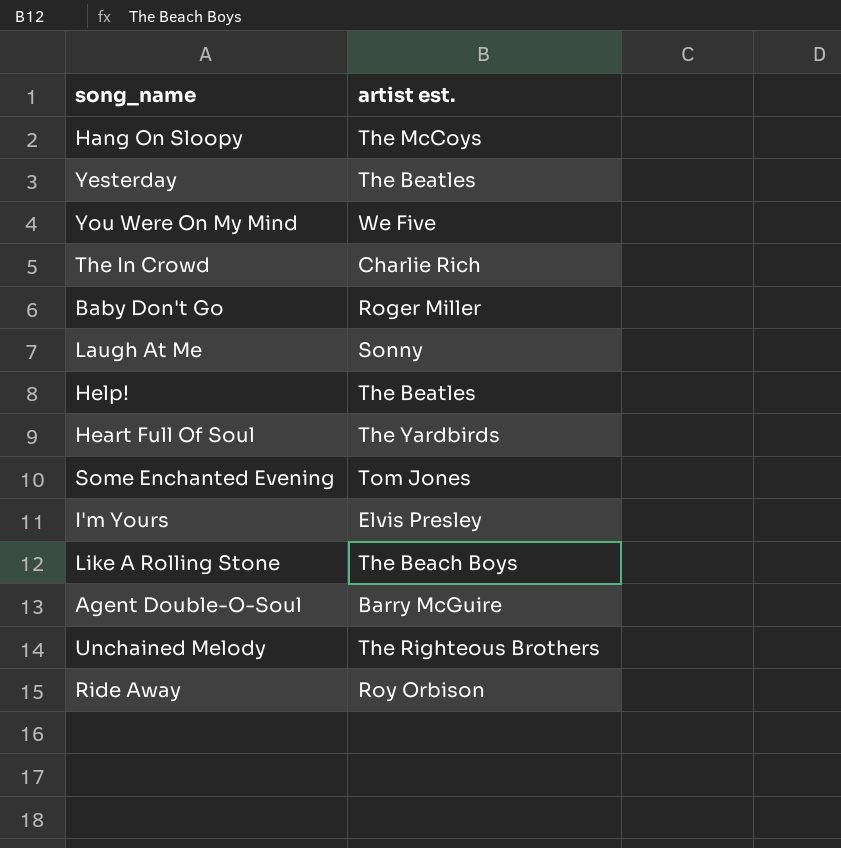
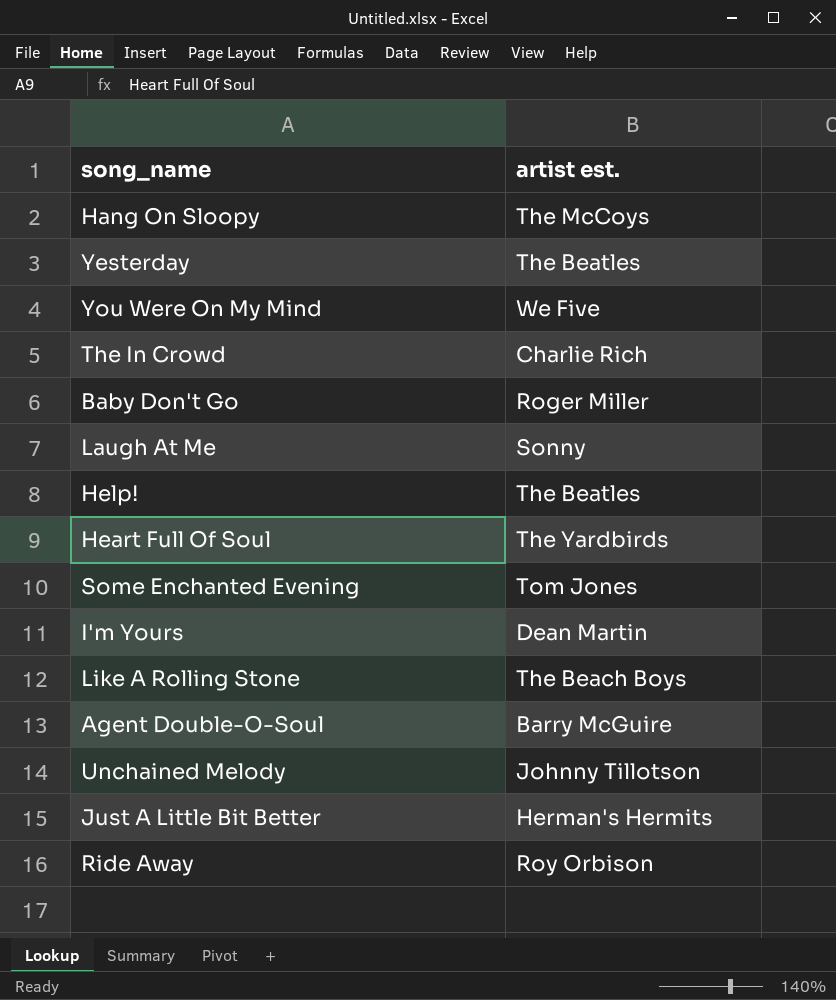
I'm Yours | artist est.: Elvis Presley -> Dean Martin
Unchained Melody | artist est.: The Righteous Brothers -> Johnny Tillotson
row Just A Little Bit Better: none -> Herman's Hermits

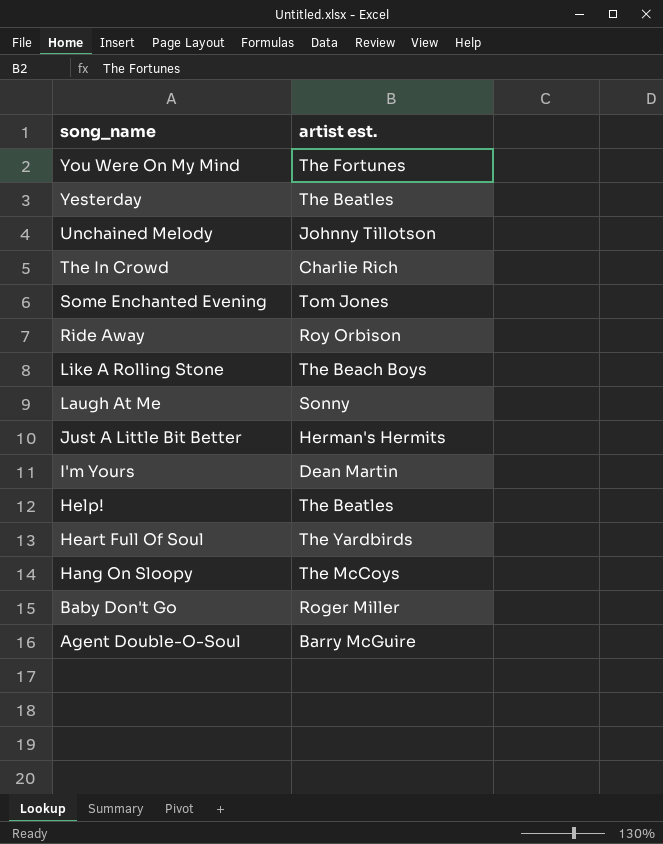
row order: none -> song_name descending
You Were On My Mind | artist est.: We Five -> The Fortunes

